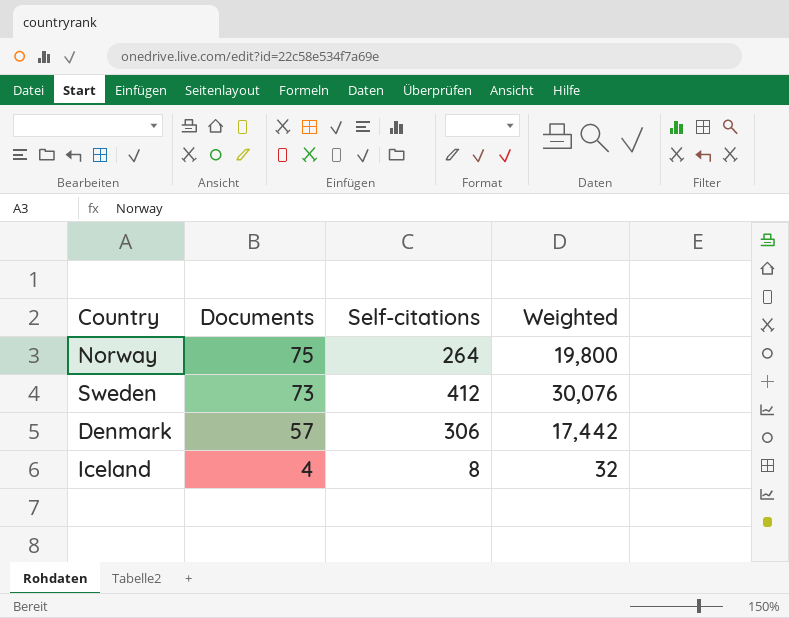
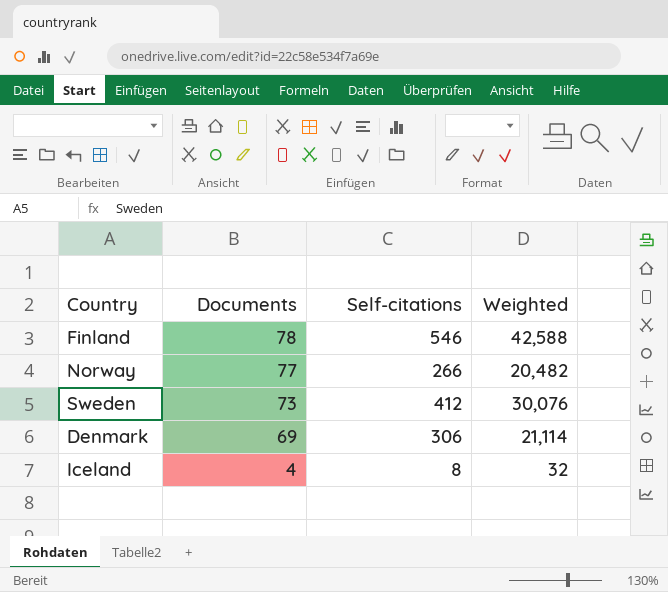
row Finland: none -> 78 | 546 | 42,588
Norway | Documents: 75 -> 77
Norway | Self-citations: 264 -> 266
Norway | Weighted: 19,800 -> 20,482
Denmark | Documents: 57 -> 69
Denmark | Weighted: 17,442 -> 21,114

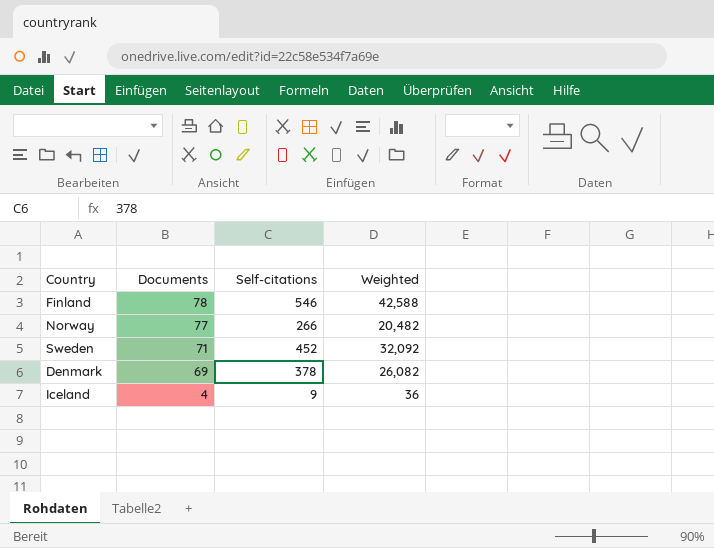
Sweden | Documents: 73 -> 71
Sweden | Self-citations: 412 -> 452
Sweden | Weighted: 30,076 -> 32,092
Denmark | Self-citations: 306 -> 378
Denmark | Weighted: 21,114 -> 26,082
Iceland | Self-citations: 8 -> 9
Iceland | Weighted: 32 -> 36

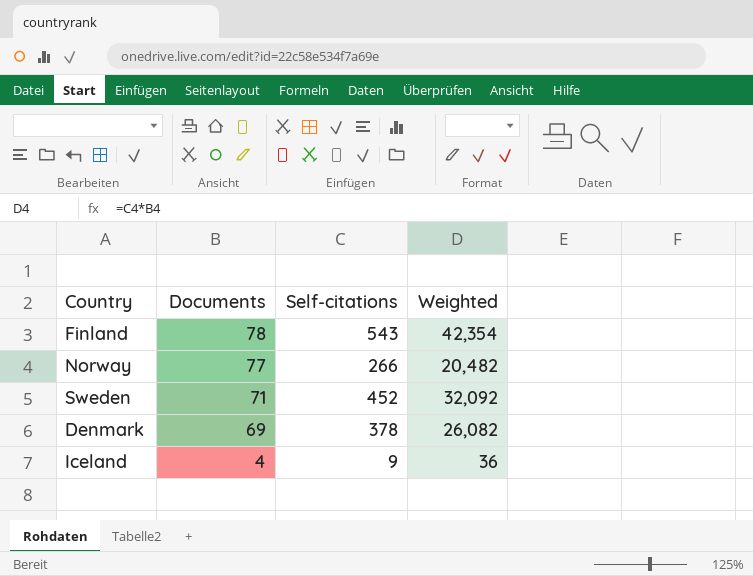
Finland | Self-citations: 546 -> 543
Finland | Weighted: 42,588 -> 42,354

